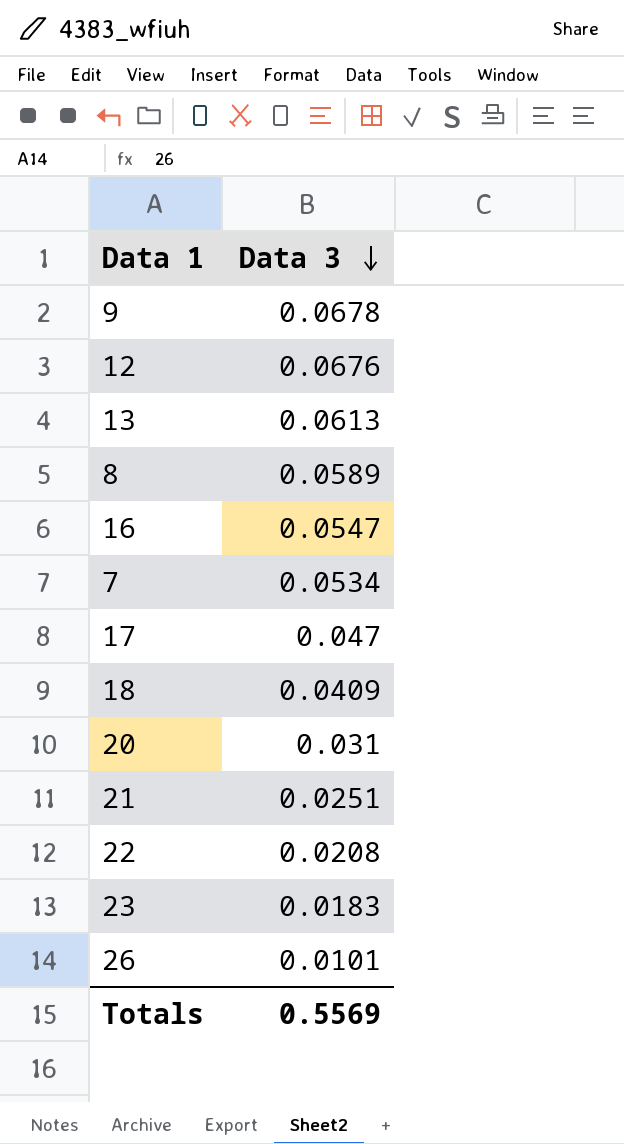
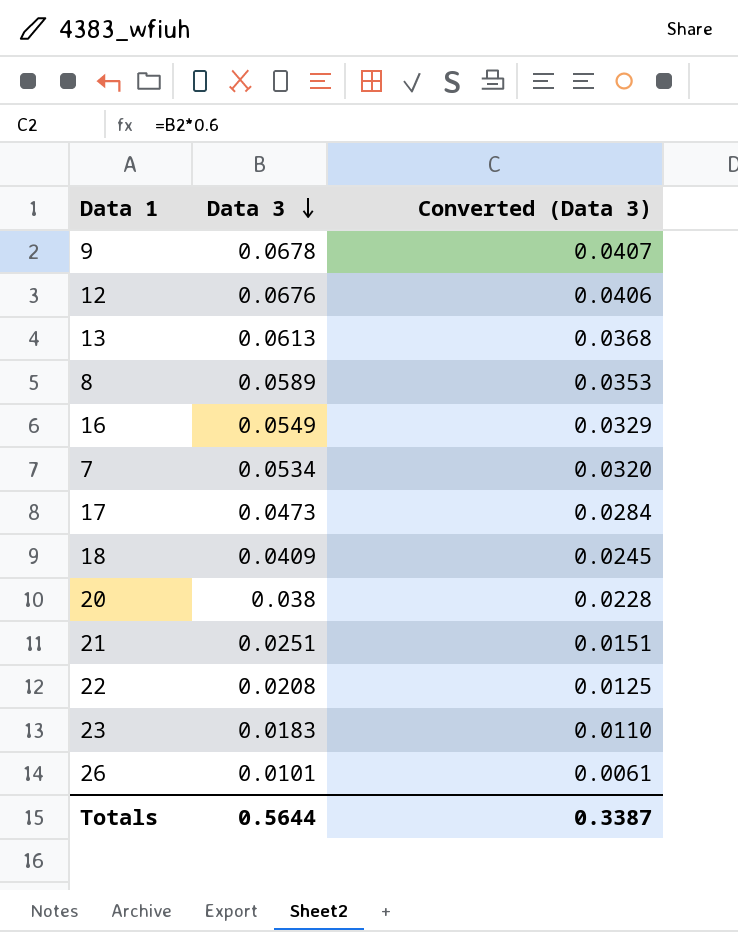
column Converted (Data 3) | formula: none -> [Data 3] * 0.6
16 | Data 3: 0.0547 -> 0.0549
17 | Data 3: 0.047 -> 0.0473
20 | Data 3: 0.031 -> 0.038
Totals | Data 3: 0.5569 -> 0.5644

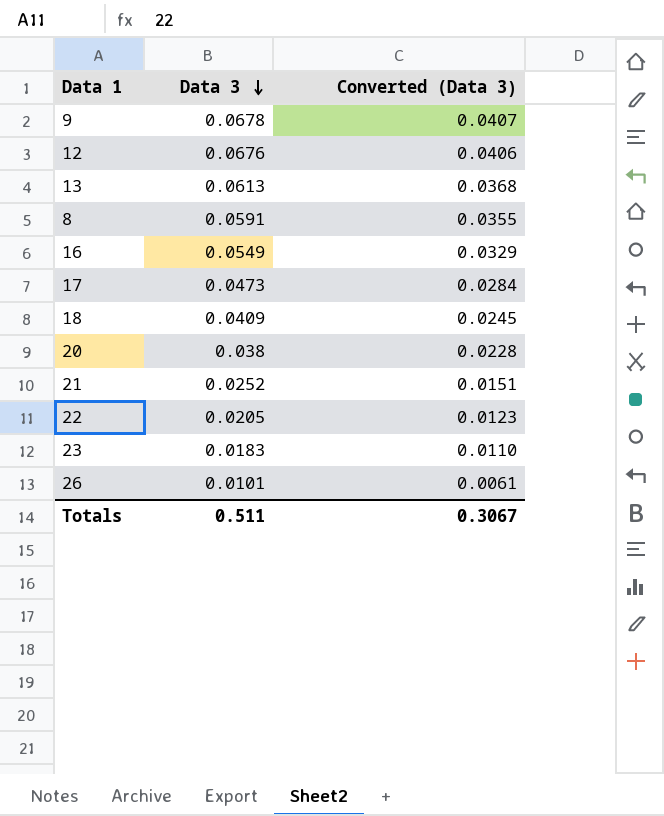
row 7: 0.0534 | 0.0320 -> none
8 | Data 3: 0.0589 -> 0.0591
8 | Converted (Data 3): 0.0353 -> 0.0355
21 | Data 3: 0.0251 -> 0.0252
22 | Data 3: 0.0208 -> 0.0205
22 | Converted (Data 3): 0.0125 -> 0.0123
Totals | Data 3: 0.5644 -> 0.511
Totals | Converted (Data 3): 0.3387 -> 0.3067

